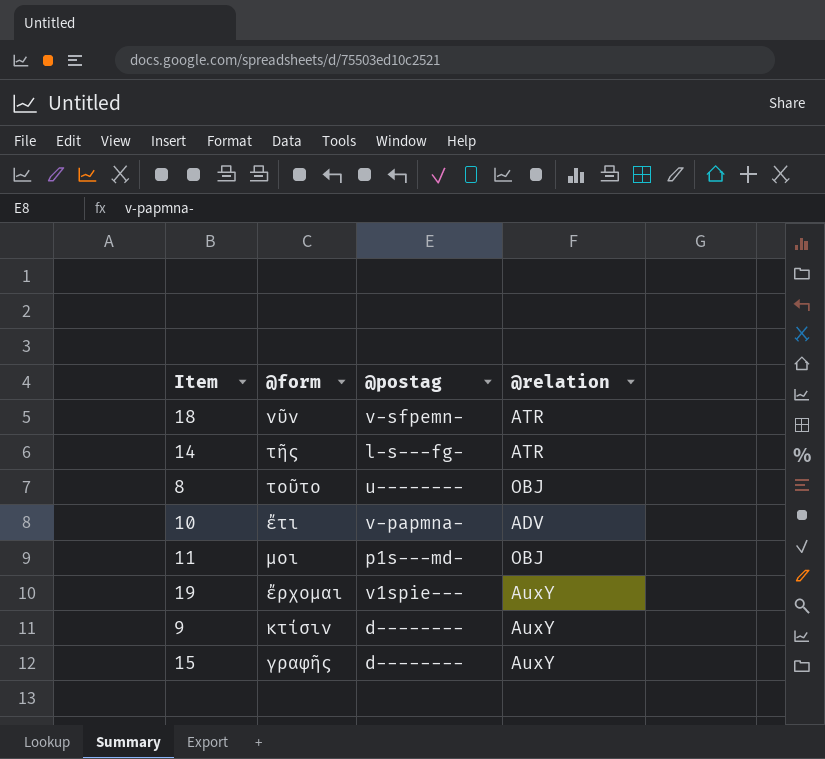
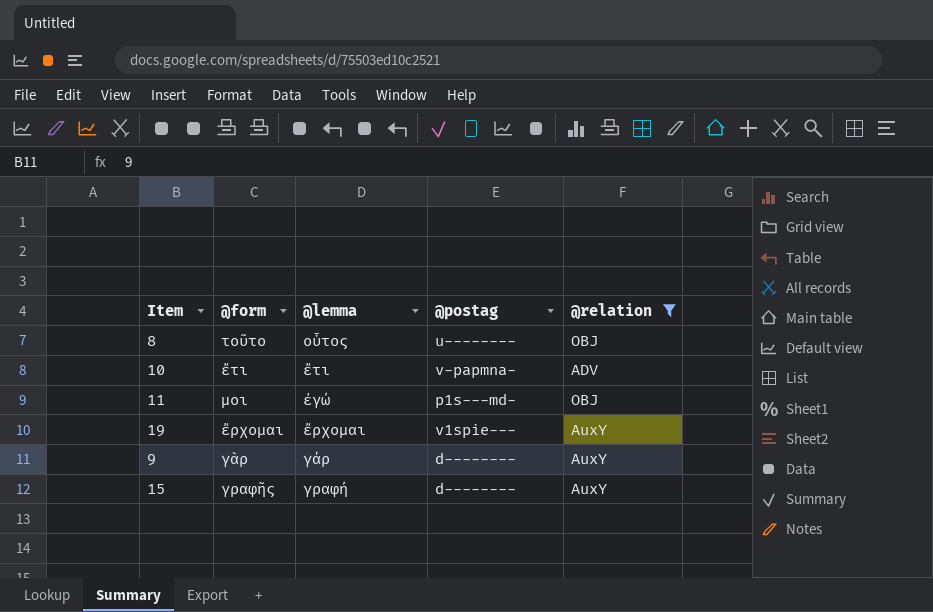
filter: none -> @relation != ATR
column @lemma | position: none -> 3
9 | @form: κτίσιν -> γὰρ

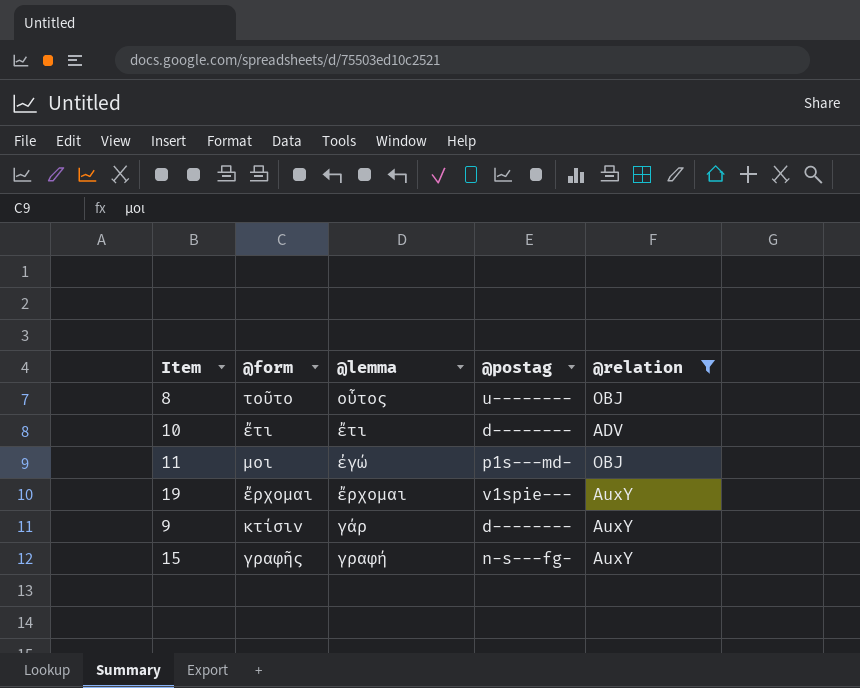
10 | @postag: v-papmna- -> d--------
9 | @form: γὰρ -> κτίσιν
15 | @postag: d-------- -> n-s---fg-

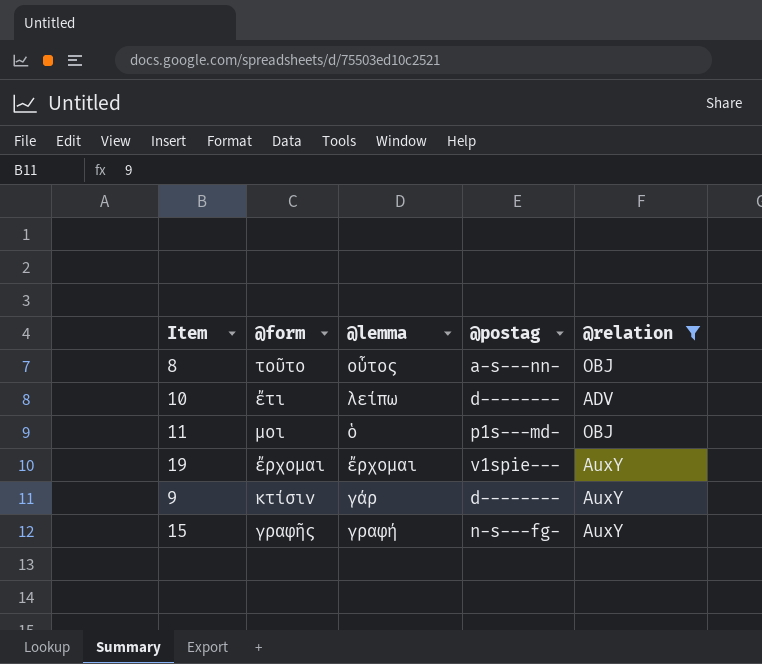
8 | @postag: u-------- -> a-s---nn-
10 | @lemma: ἔτι -> λείπω
11 | @lemma: ἐγώ -> ὁ

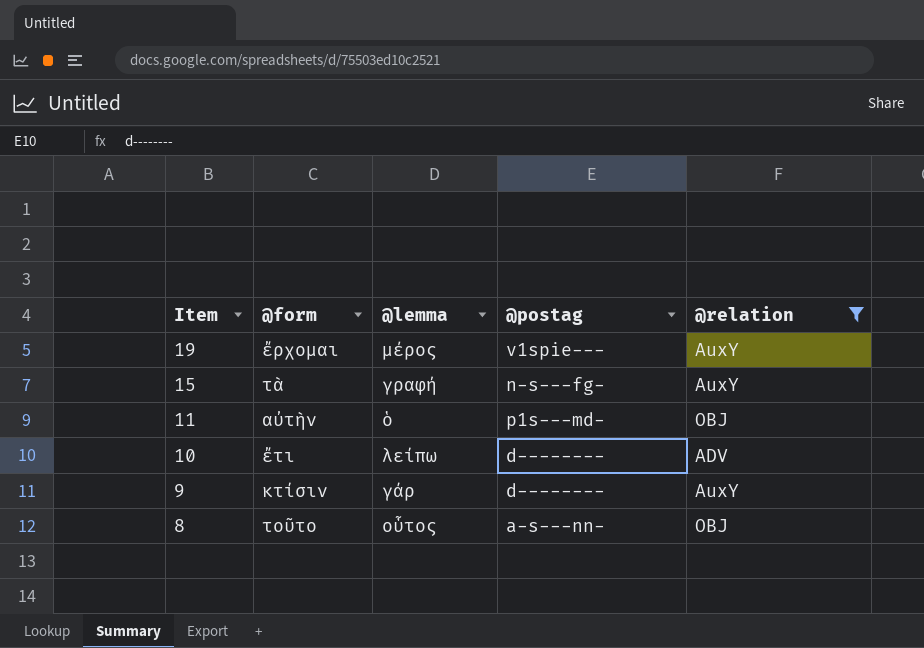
row order: none -> Item descending
19 | @lemma: ἔρχομαι -> μέρος
15 | @form: γραφῆς -> τὰ
11 | @form: μοι -> αὐτὴν

